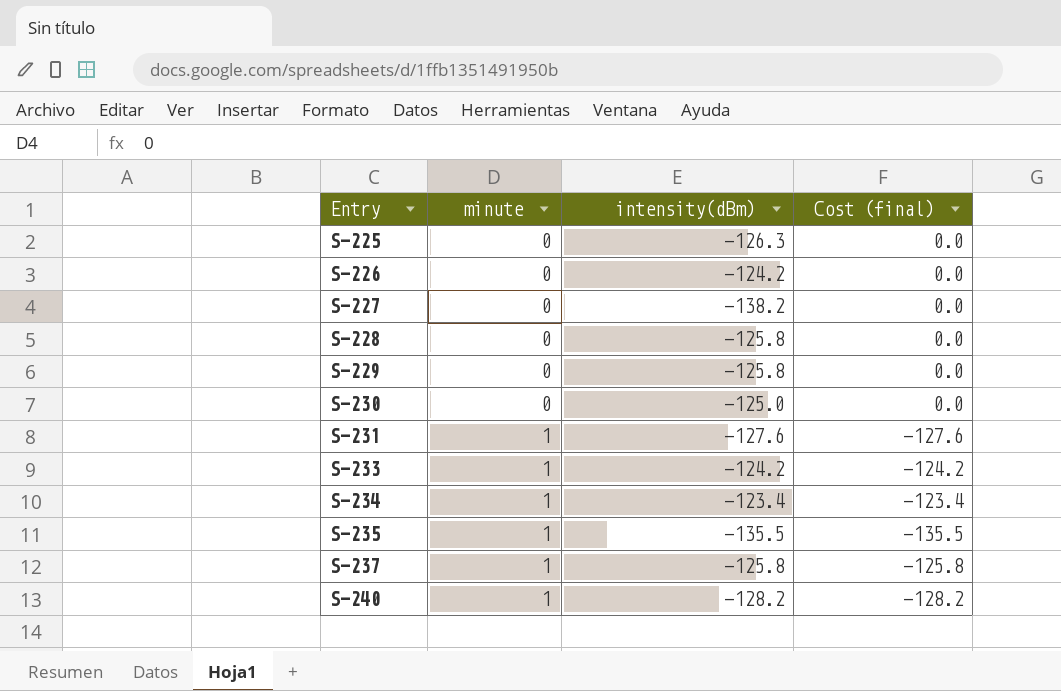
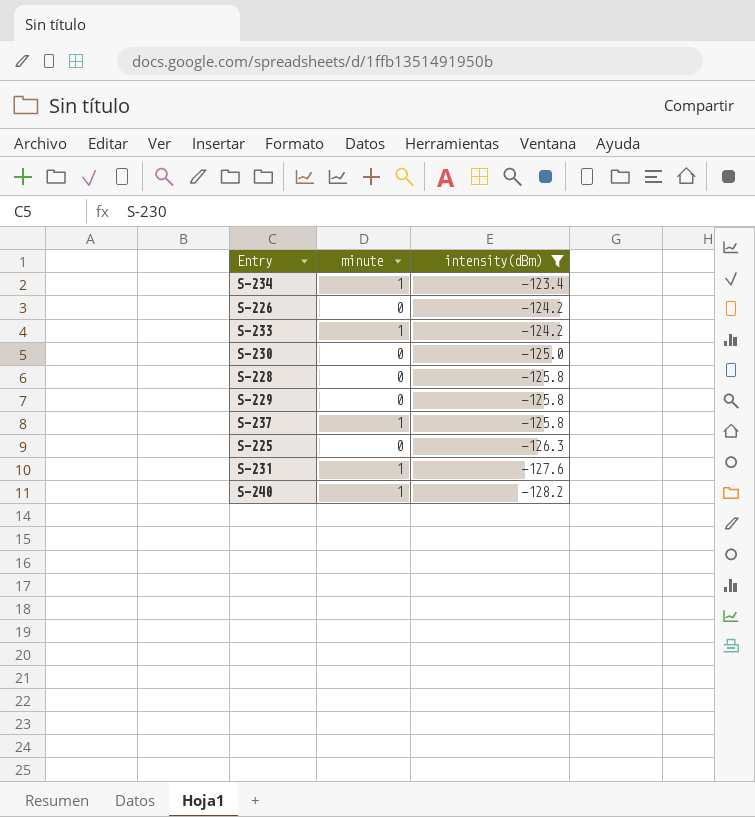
filter: none -> intensity(dBm) >= -128.2
row order: Entry ascending -> intensity(dBm) descending
column Cost (final) | formula: [minute] * [intensity(dBm)] -> none

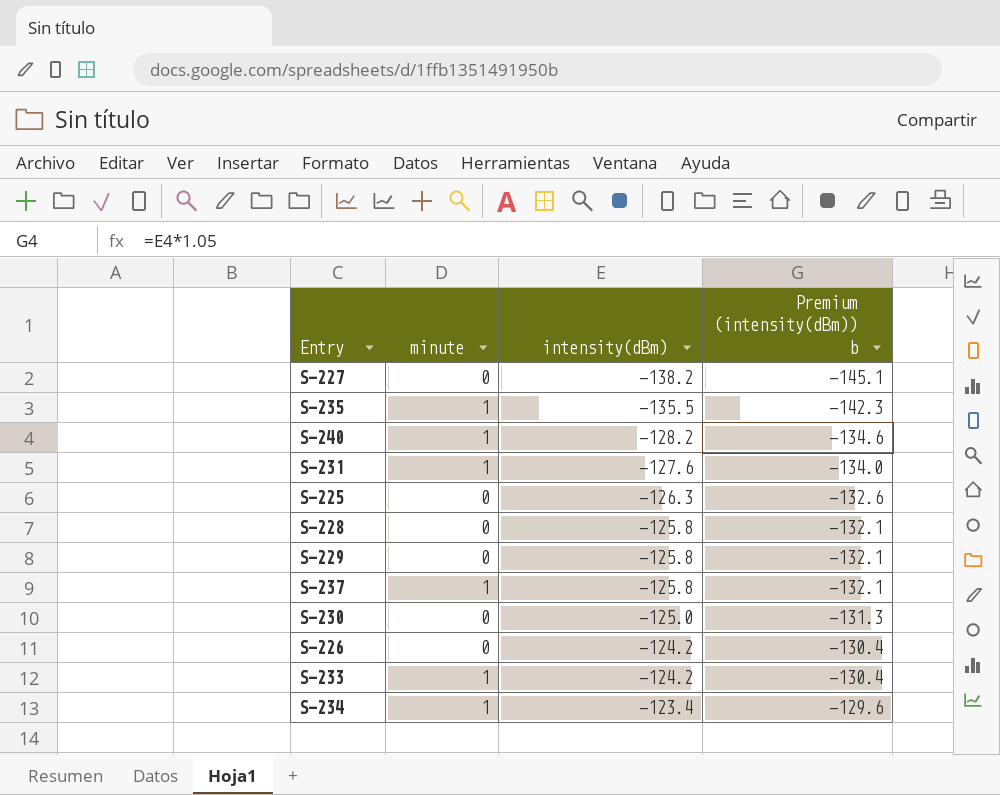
filter: intensity(dBm) >= -128.2 -> none
row order: intensity(dBm) descending -> intensity(dBm) ascending
column Premium (intensity(dBm)) b | formula: none -> [intensity(dBm)] * 1.05

